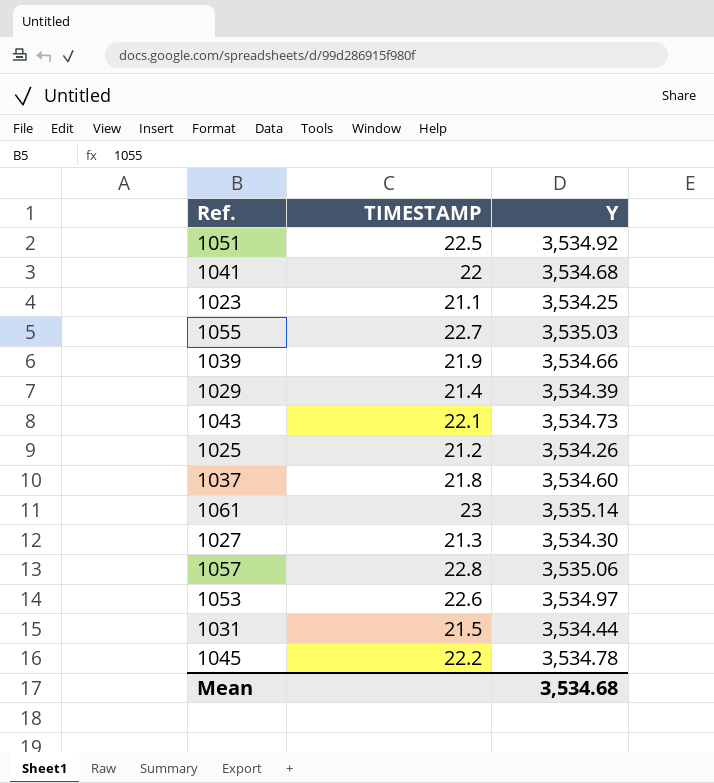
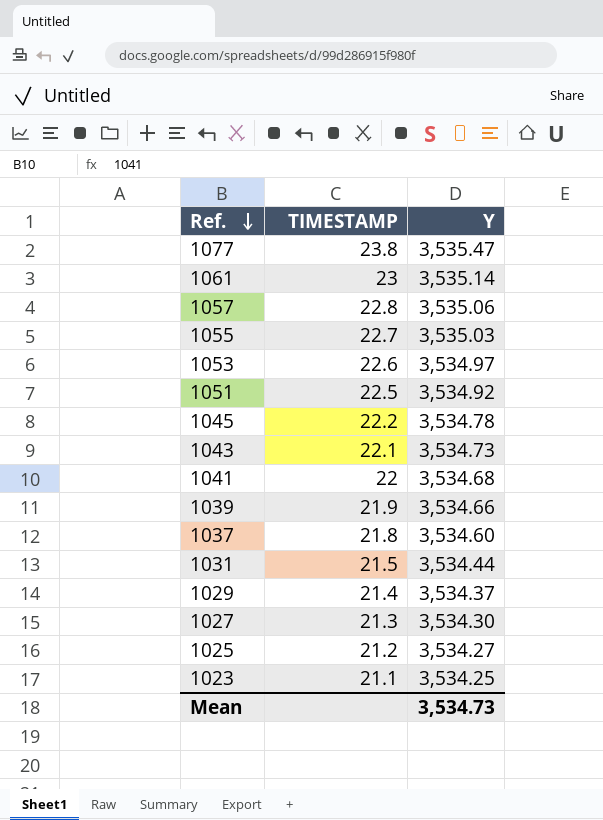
row order: none -> Ref. descending
row 1077: none -> 23.8 | 3,535.47
1029 | Y: 3,534.39 -> 3,534.37
1025 | Y: 3,534.26 -> 3,534.27
Mean | Y: 3,534.68 -> 3,534.73

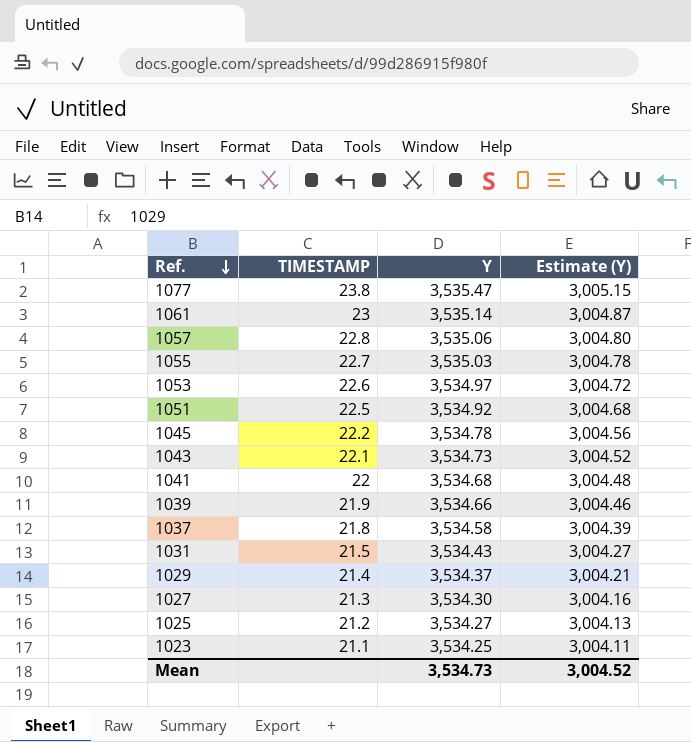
column Estimate (Y) | formula: none -> [Y] * 0.85
1037 | Y: 3,534.60 -> 3,534.58
1031 | Y: 3,534.44 -> 3,534.43

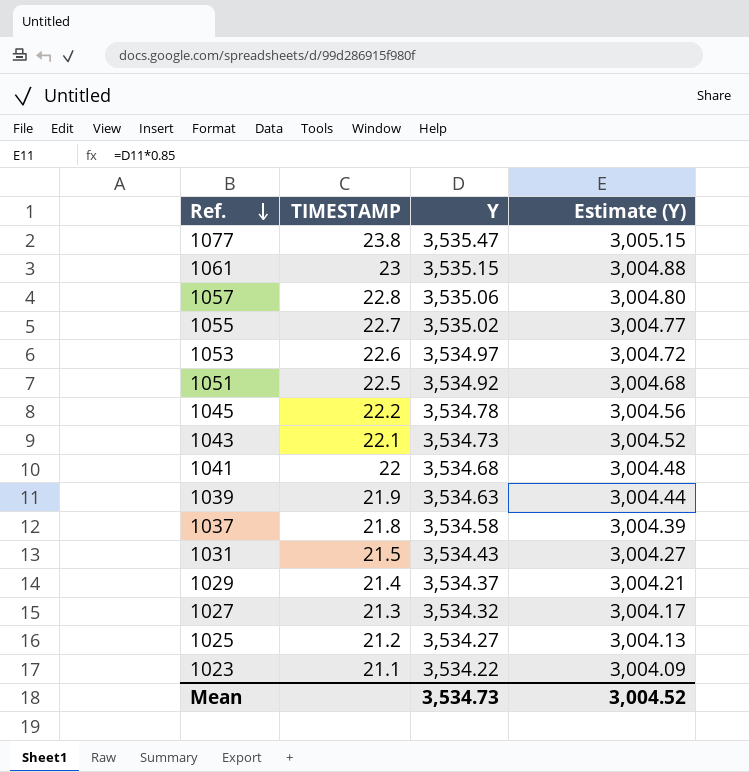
1061 | Y: 3,535.14 -> 3,535.15
1061 | Estimate (Y): 3,004.87 -> 3,004.88
1055 | Y: 3,535.03 -> 3,535.02
1055 | Estimate (Y): 3,004.78 -> 3,004.77
1039 | Y: 3,534.66 -> 3,534.63
1039 | Estimate (Y): 3,004.46 -> 3,004.44
1027 | Y: 3,534.30 -> 3,534.32
1027 | Estimate (Y): 3,004.16 -> 3,004.17
1023 | Y: 3,534.25 -> 3,534.22
1023 | Estimate (Y): 3,004.11 -> 3,004.09

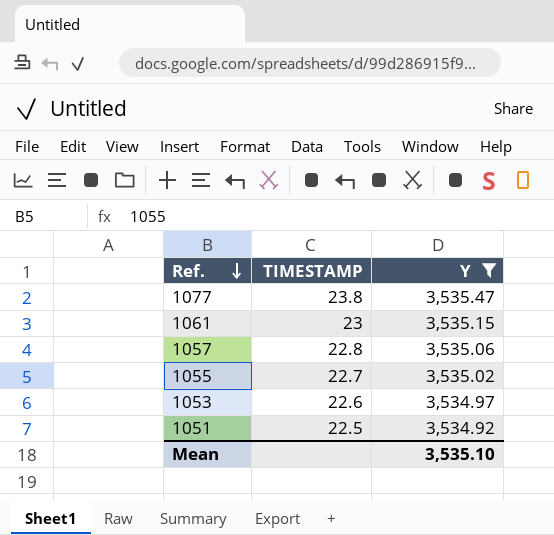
filter: none -> Y >= 3,534.92
column Estimate (Y) | formula: [Y] * 0.85 -> none
Mean | Y: 3,534.73 -> 3,535.10

